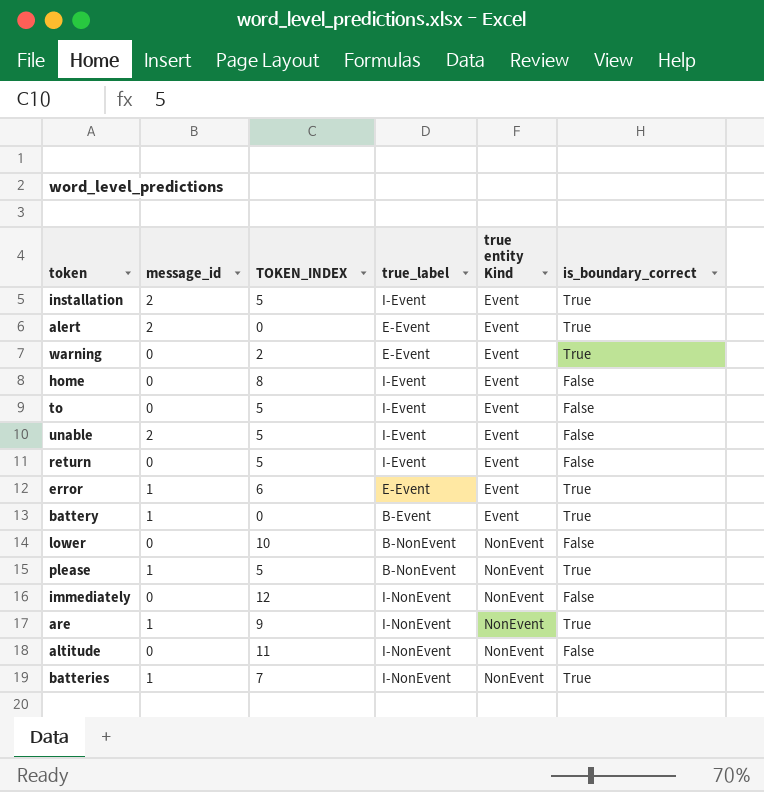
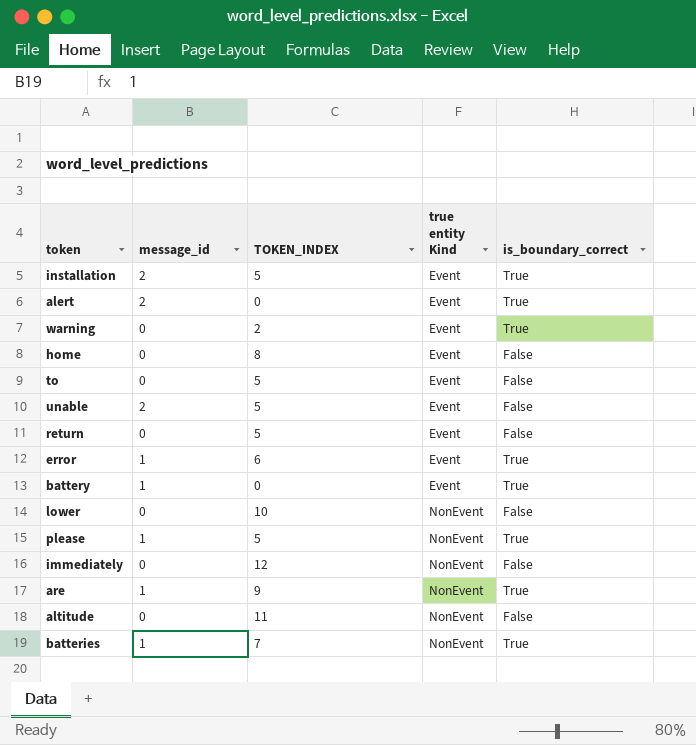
column true_label | position: 4 -> none

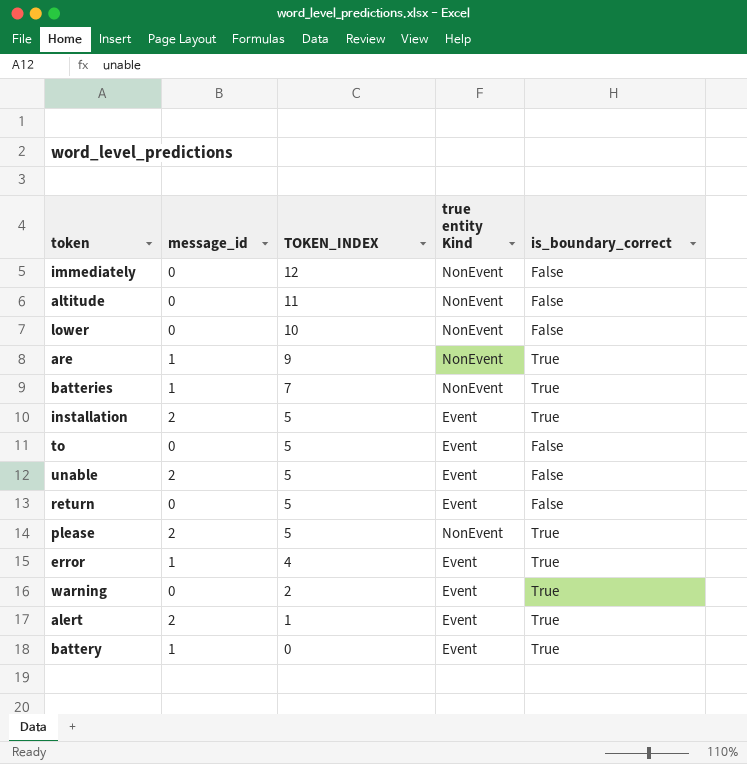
row order: true entity Kind ascending -> TOKEN_INDEX descending
row home: 0 | 8 | Event | False -> none
please | message_id: 1 -> 2
error | TOKEN_INDEX: 6 -> 4
alert | TOKEN_INDEX: 0 -> 1

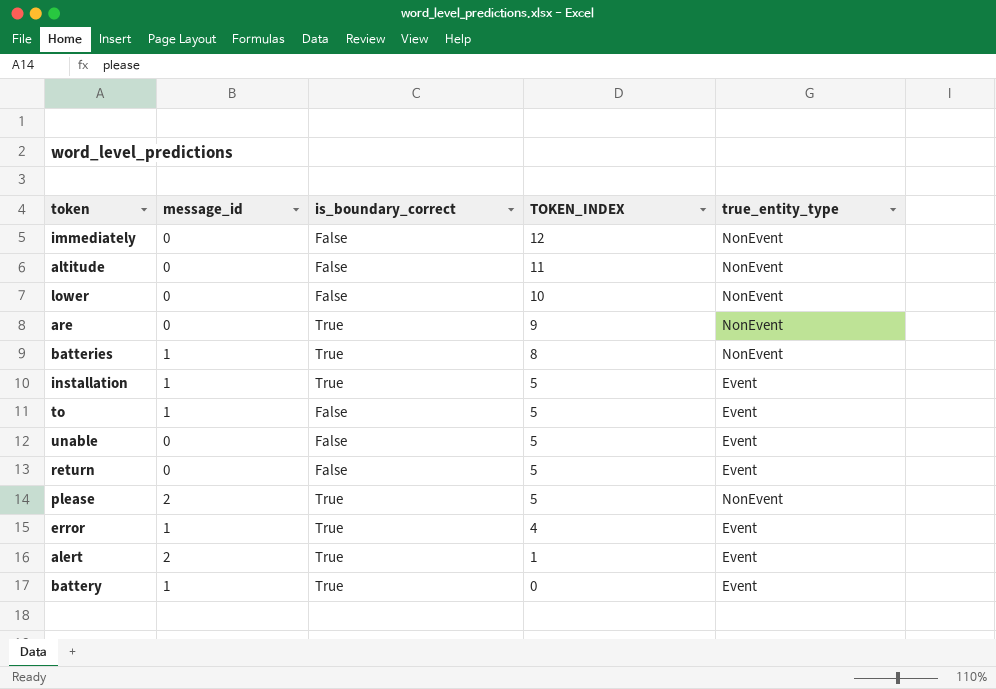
column is_boundary_correct | position: 5 -> 3
column name: true entity Kind -> true_entity_type
row warning: 0 | 2 | Event | True -> none
are | message_id: 1 -> 0
batteries | TOKEN_INDEX: 7 -> 8
installation | message_id: 2 -> 1
to | message_id: 0 -> 1
unable | message_id: 2 -> 0

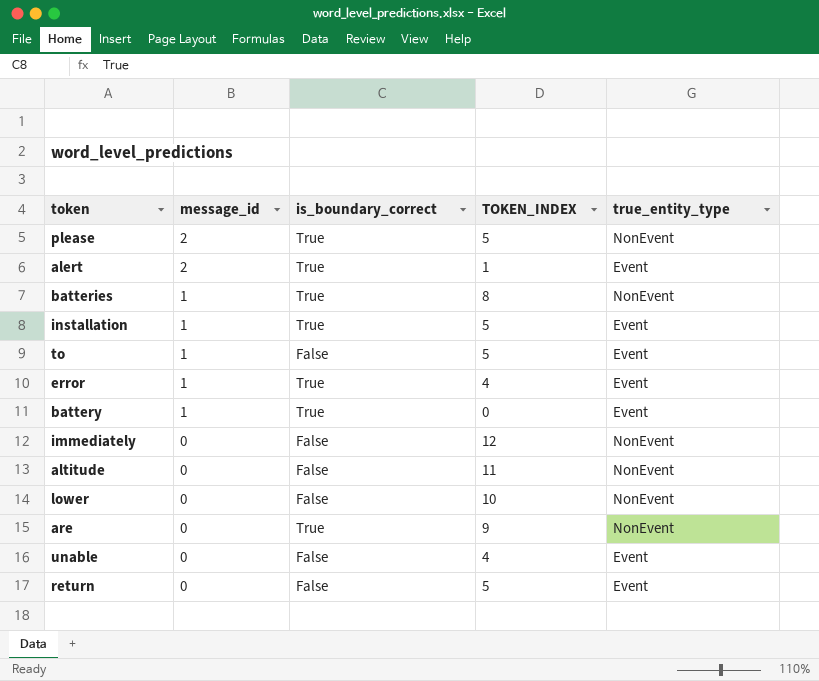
row order: TOKEN_INDEX descending -> message_id descending
unable | TOKEN_INDEX: 5 -> 4

